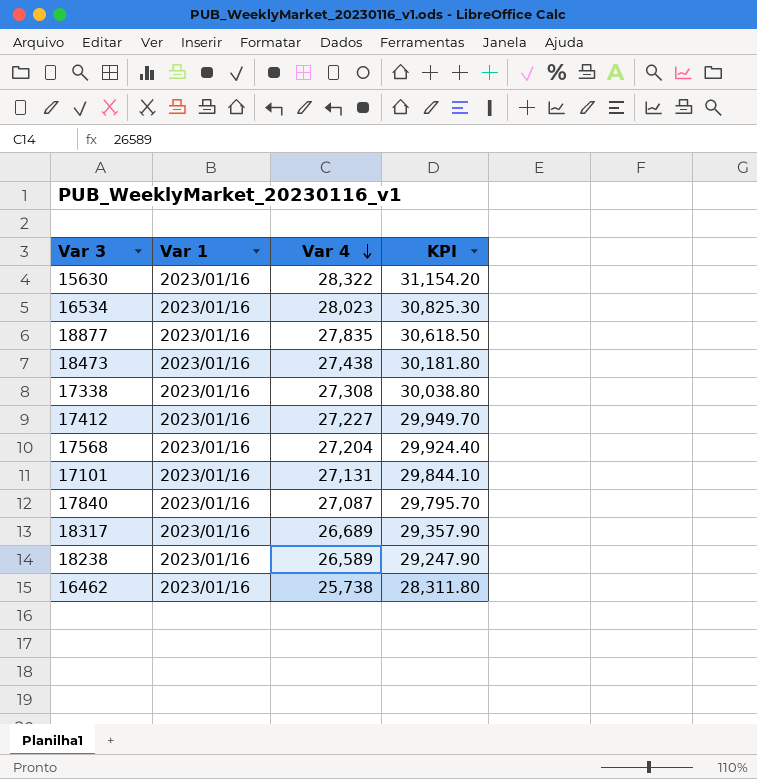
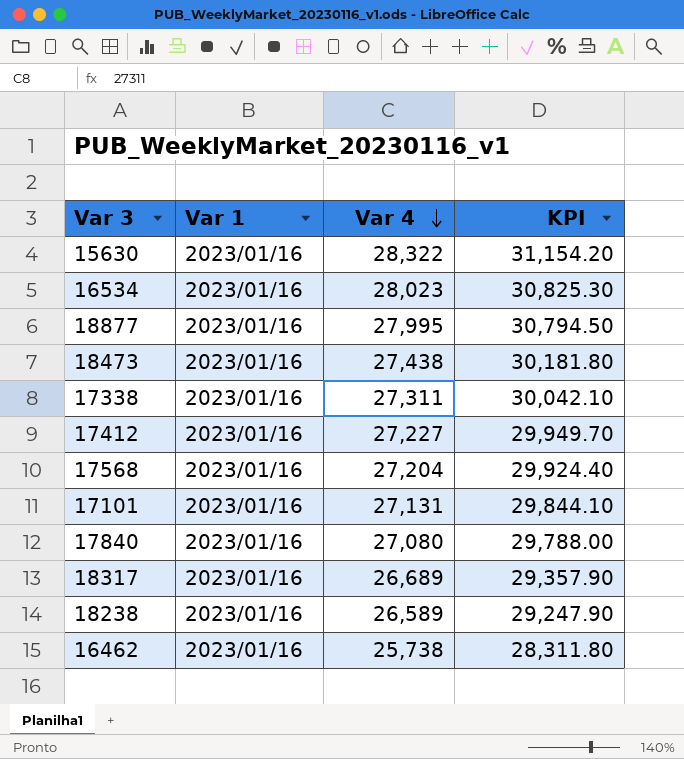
18877 | Var 4: 27,835 -> 27,995
18877 | KPI: 30,618.50 -> 30,794.50
17338 | Var 4: 27,308 -> 27,311
17338 | KPI: 30,038.80 -> 30,042.10
17840 | Var 4: 27,087 -> 27,080
17840 | KPI: 29,795.70 -> 29,788.00

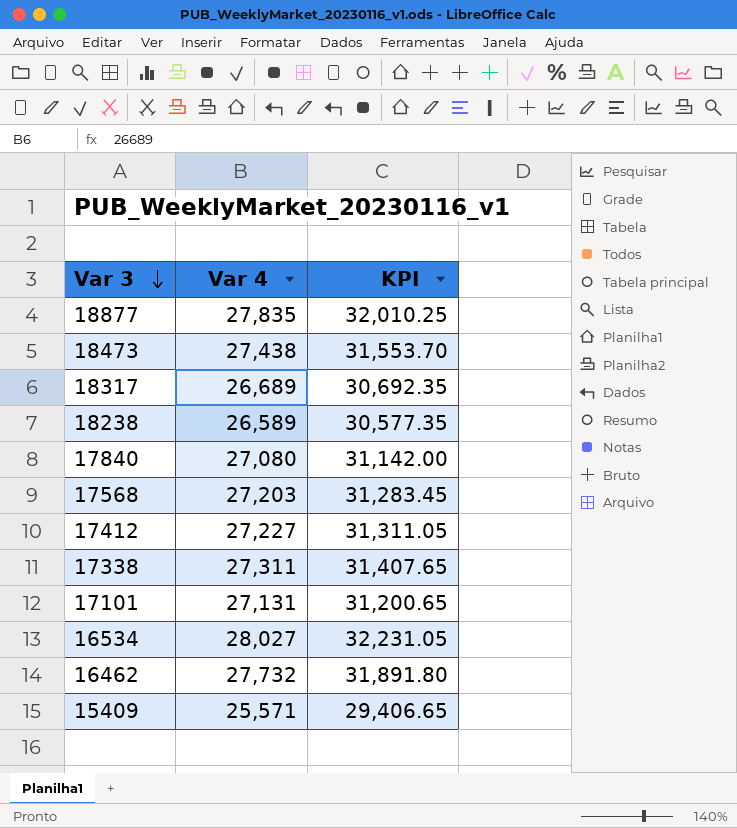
row order: Var 4 descending -> Var 3 descending
column Var 1 | position: 2 -> none
column KPI | formula: [Var 4] * 1.1 -> [Var 4] * 1.15
row 15630: 2023/01/16 | 28,322 | 31,154.20 -> none
18877 | Var 4: 27,995 -> 27,835
17568 | Var 4: 27,204 -> 27,203
16534 | Var 4: 28,023 -> 28,027
16462 | Var 4: 25,738 -> 27,732
row 15409: none -> 25,571 | 29,406.65

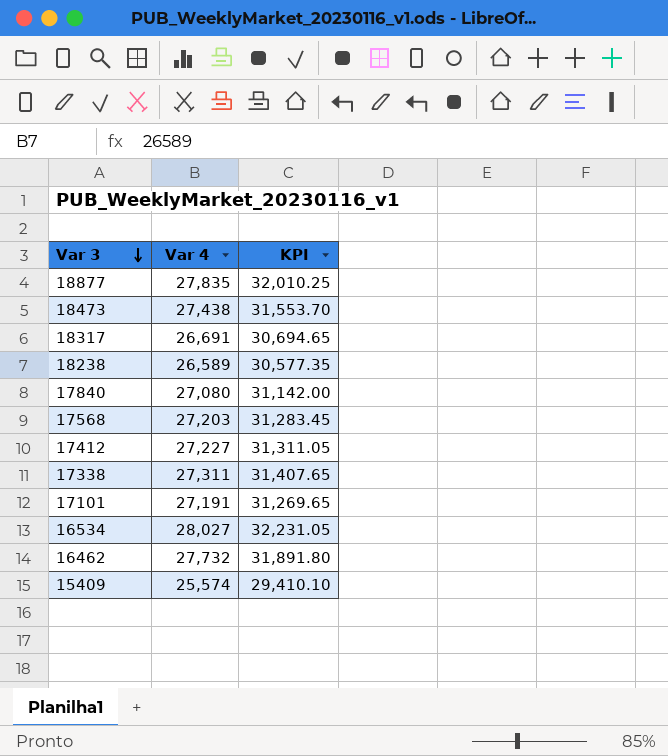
18317 | Var 4: 26,689 -> 26,691
18317 | KPI: 30,692.35 -> 30,694.65
17101 | Var 4: 27,131 -> 27,191
17101 | KPI: 31,200.65 -> 31,269.65
15409 | Var 4: 25,571 -> 25,574
15409 | KPI: 29,406.65 -> 29,410.10

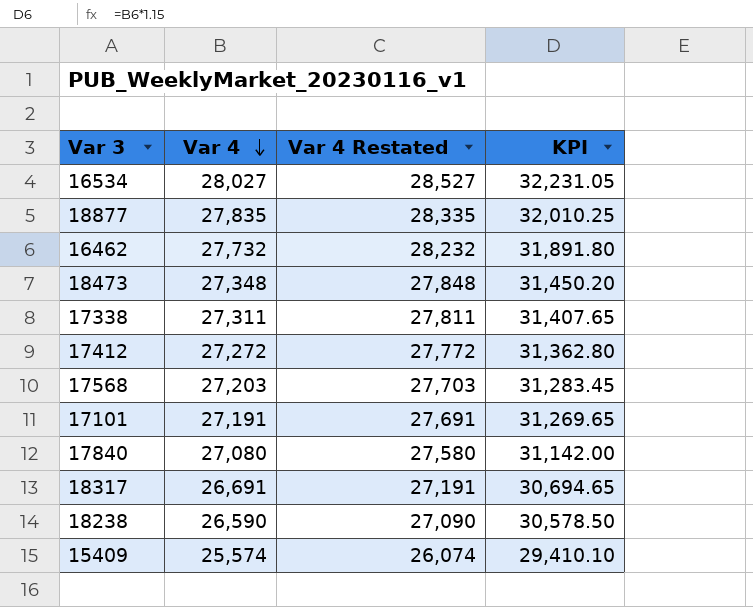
row order: Var 3 descending -> Var 4 descending
column Var 4 Restated | formula: none -> [Var 4] + 500
18473 | Var 4: 27,438 -> 27,348
18473 | KPI: 31,553.70 -> 31,450.20
17412 | Var 4: 27,227 -> 27,272
17412 | KPI: 31,311.05 -> 31,362.80
18238 | Var 4: 26,589 -> 26,590
18238 | KPI: 30,577.35 -> 30,578.50

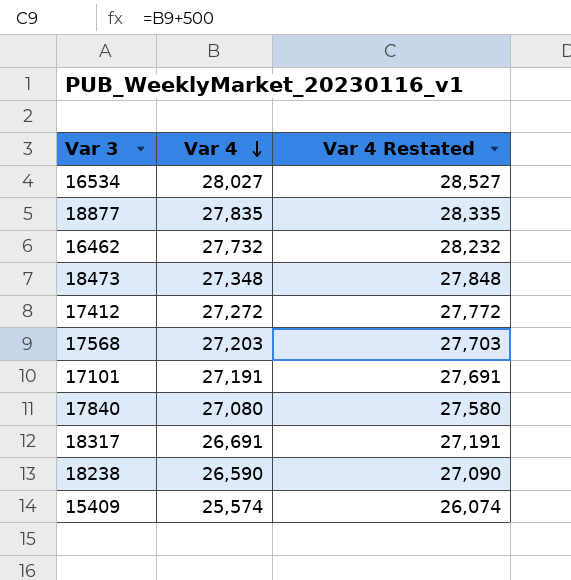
column KPI | formula: [Var 4] * 1.15 -> none
row 17338: 27,311 | 27,811 | 31,407.65 -> none

